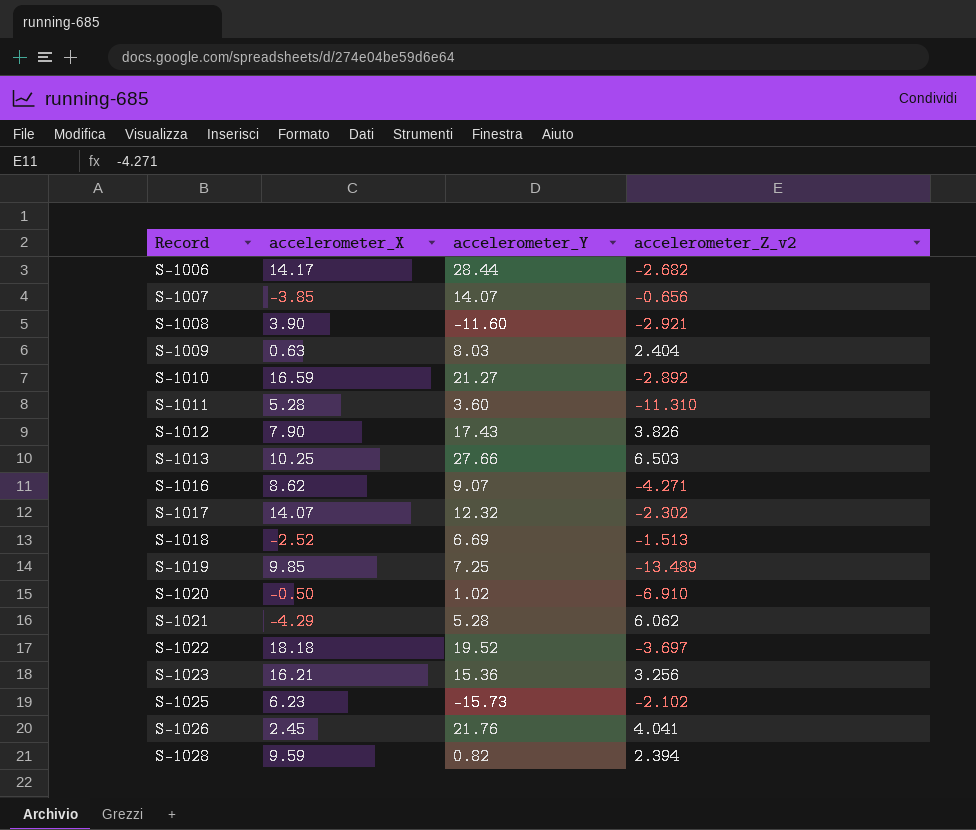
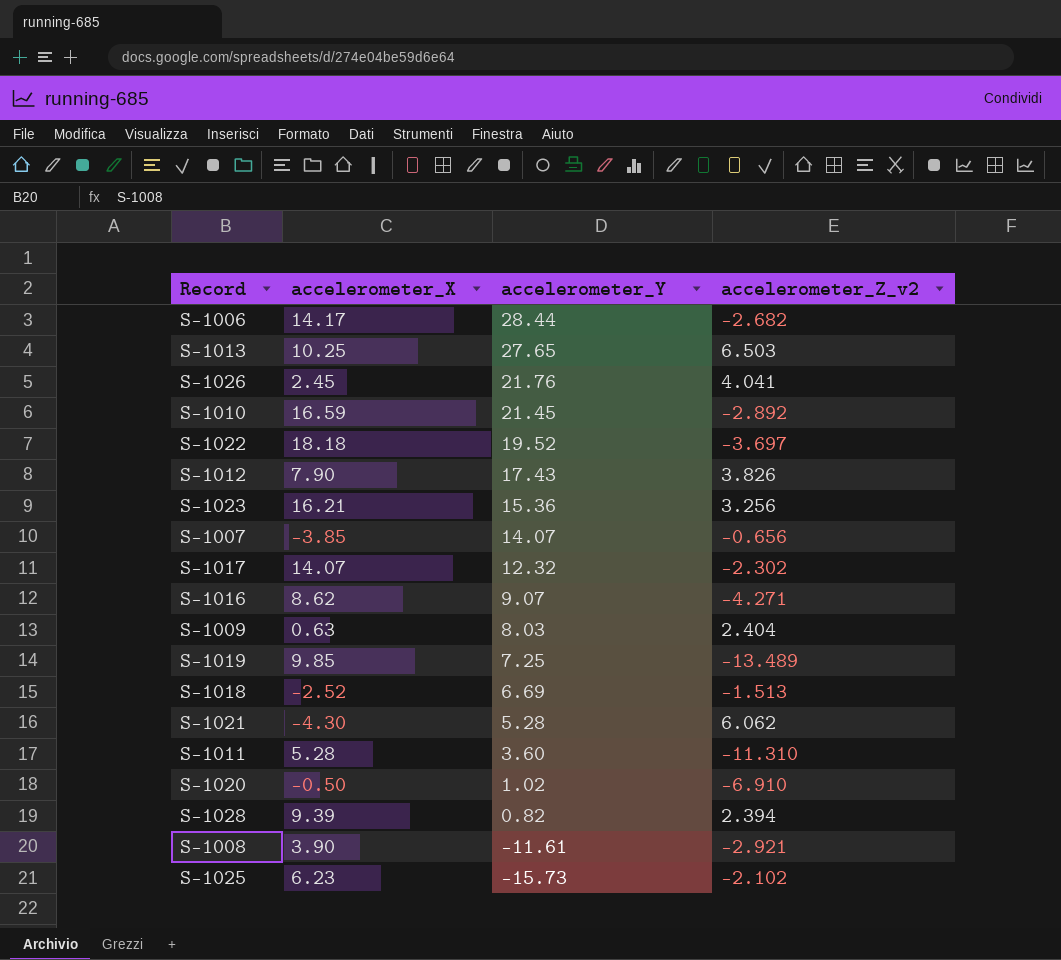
row order: Record ascending -> accelerometer_Y descending
S-1013 | accelerometer_Y: 27.66 -> 27.65
S-1010 | accelerometer_Y: 21.27 -> 21.45
S-1021 | accelerometer_X: -4.29 -> -4.30
S-1028 | accelerometer_X: 9.59 -> 9.39
S-1008 | accelerometer_Y: -11.60 -> -11.61

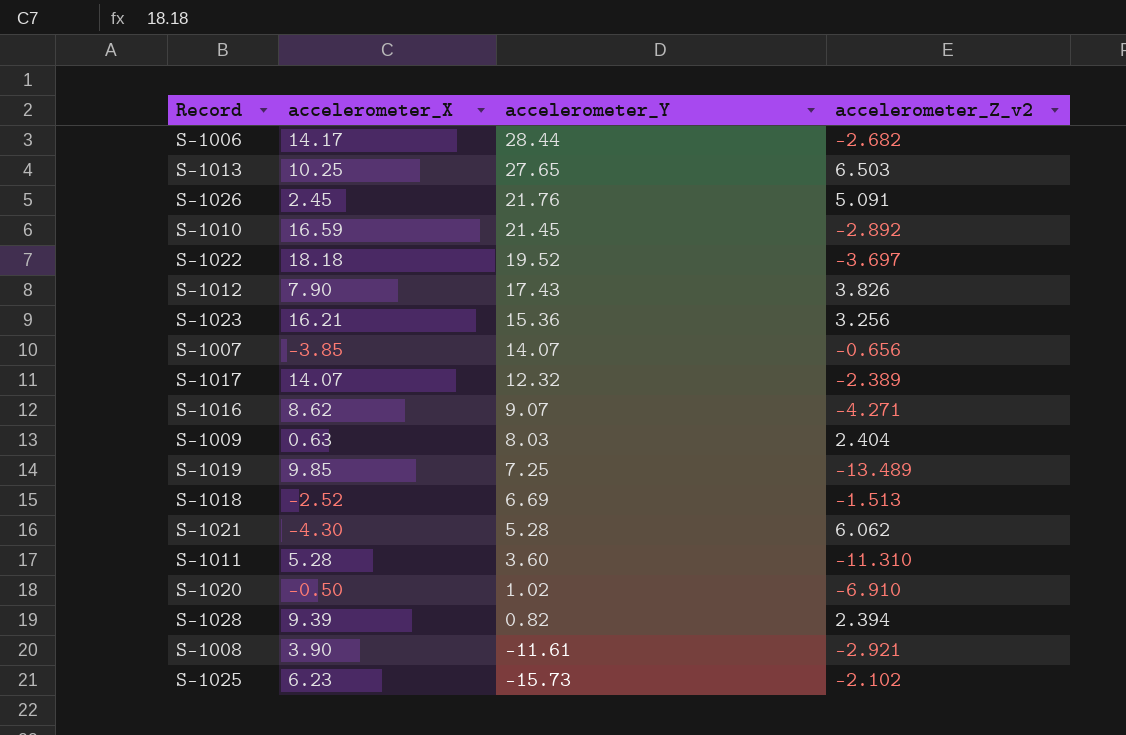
S-1026 | accelerometer_Z_v2: 4.041 -> 5.091
S-1017 | accelerometer_Z_v2: -2.302 -> -2.389

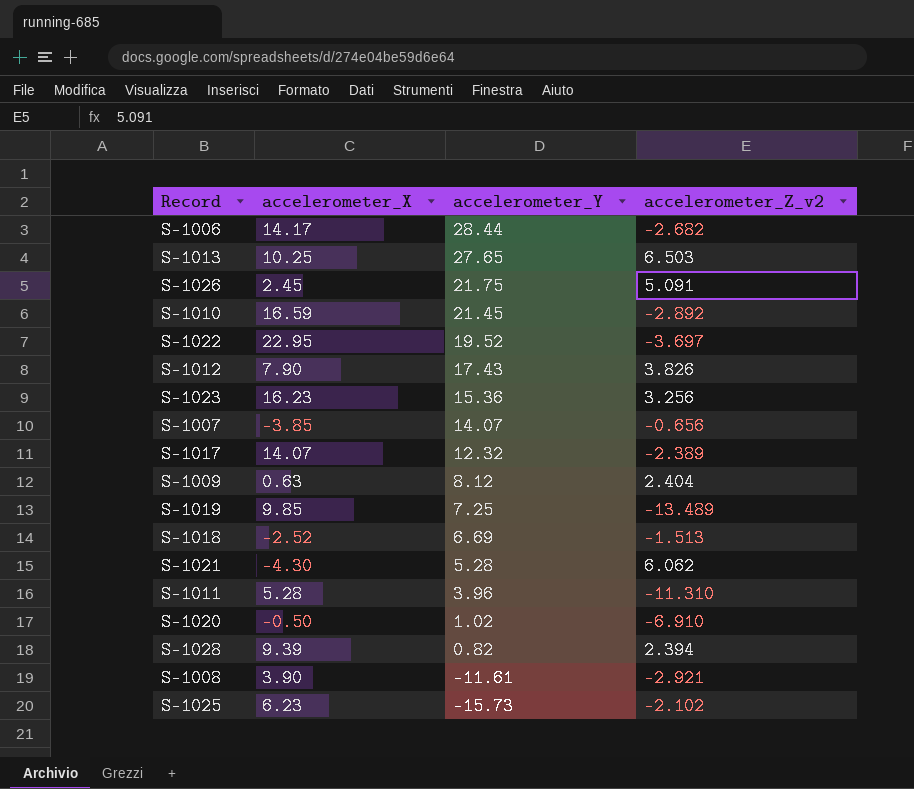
row S-1016: 8.62 | 9.07 | -4.271 -> none
S-1026 | accelerometer_Y: 21.76 -> 21.75
S-1022 | accelerometer_X: 18.18 -> 22.95
S-1023 | accelerometer_X: 16.21 -> 16.23
S-1009 | accelerometer_Y: 8.03 -> 8.12
S-1011 | accelerometer_Y: 3.60 -> 3.96

